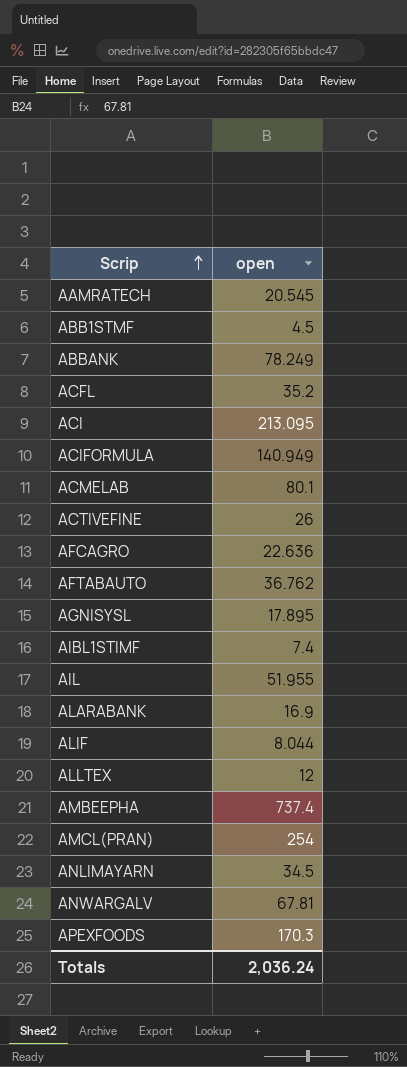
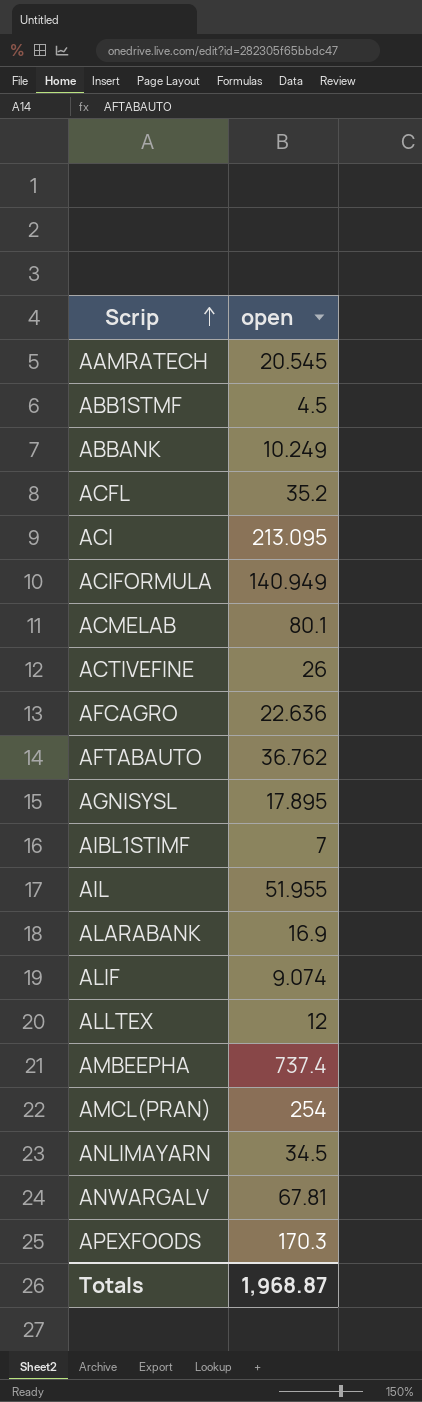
ABBANK | open: 78.249 -> 10.249
AIBL1STIMF | open: 7.4 -> 7
ALIF | open: 8.044 -> 9.074
Totals | open: 2,036.24 -> 1,968.87

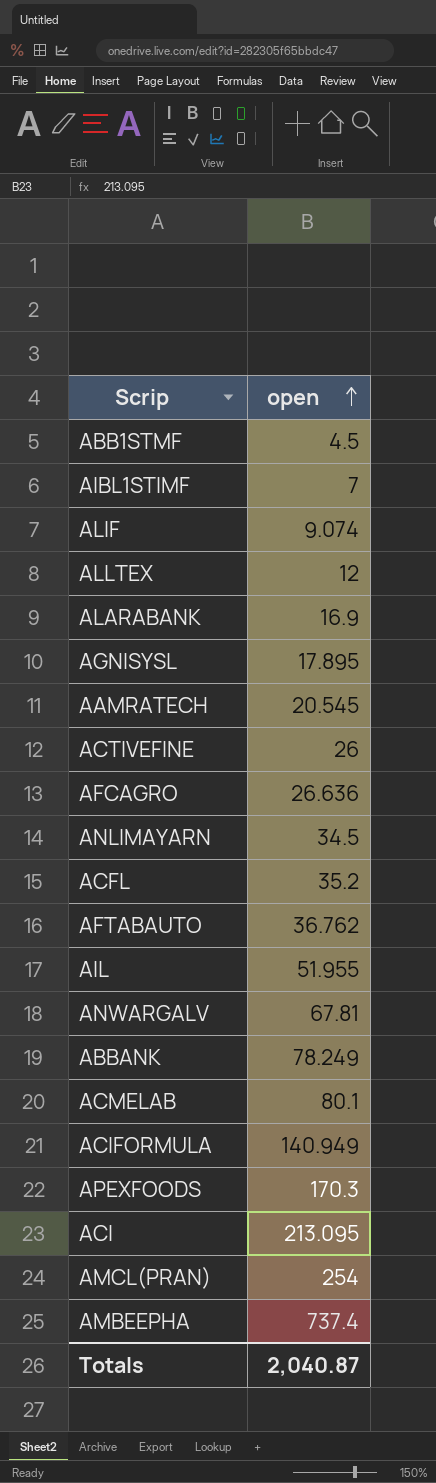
row order: Scrip ascending -> open ascending
AFCAGRO | open: 22.636 -> 26.636
ABBANK | open: 10.249 -> 78.249
Totals | open: 1,968.87 -> 2,040.87

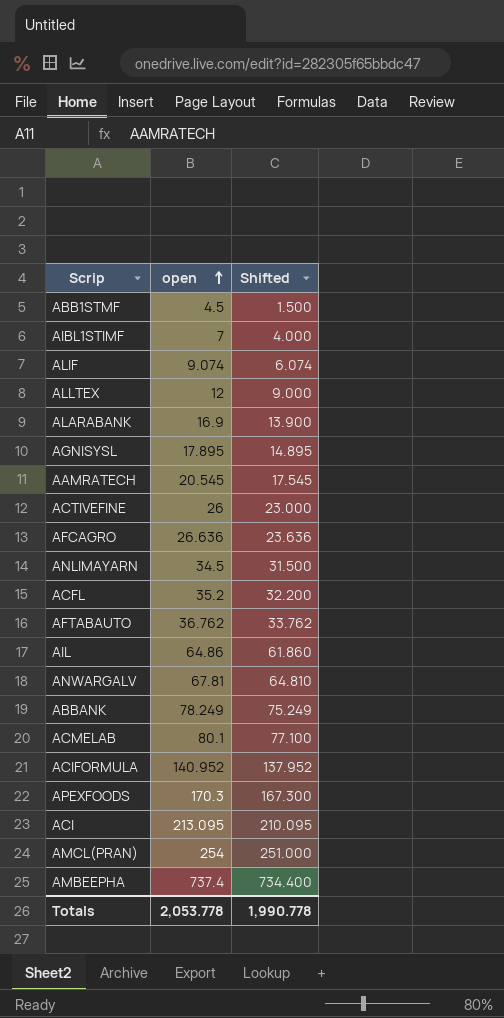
column Shifted | formula: none -> [open] - 3
AIL | open: 51.955 -> 64.86
ACIFORMULA | open: 140.949 -> 140.952
Totals | open: 2,040.87 -> 2,053.778

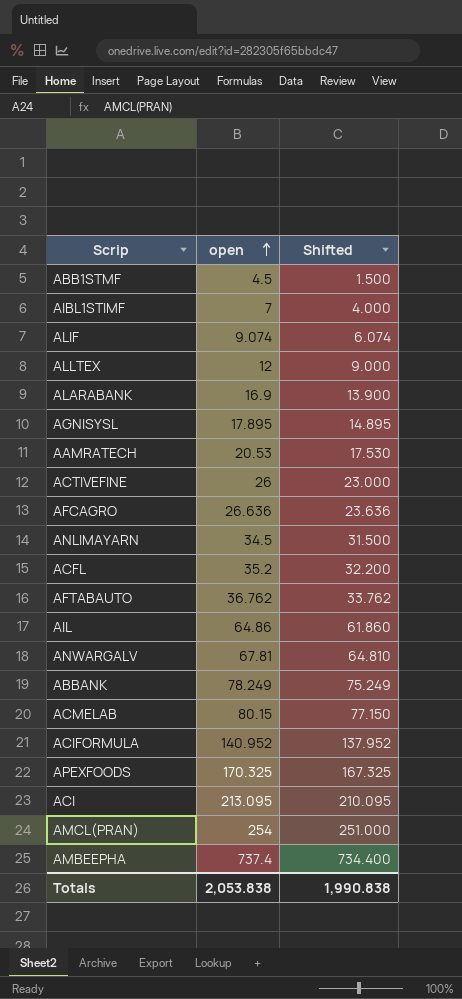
AAMRATECH | open: 20.545 -> 20.53
AAMRATECH | Shifted: 17.545 -> 17.530
ACMELAB | open: 80.1 -> 80.15
ACMELAB | Shifted: 77.100 -> 77.150
APEXFOODS | open: 170.3 -> 170.325
APEXFOODS | Shifted: 167.300 -> 167.325
Totals | open: 2,053.778 -> 2,053.838
Totals | Shifted: 1,990.778 -> 1,990.838

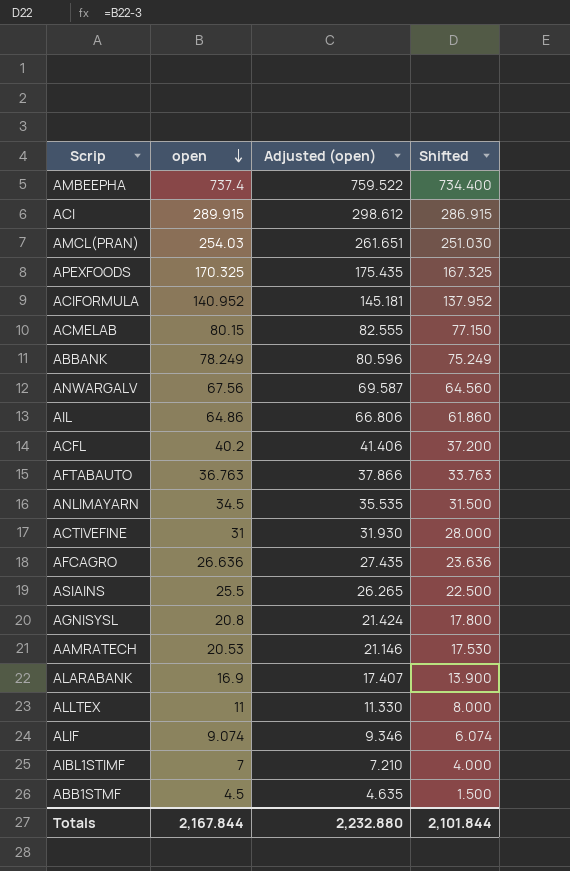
row order: open ascending -> open descending
column Adjusted (open) | formula: none -> [open] * 1.03
ACI | open: 213.095 -> 289.915
ACI | Shifted: 210.095 -> 286.915
AMCL(PRAN) | open: 254 -> 254.03
AMCL(PRAN) | Shifted: 251.000 -> 251.030
ANWARGALV | open: 67.81 -> 67.56
ANWARGALV | Shifted: 64.810 -> 64.560
ACFL | open: 35.2 -> 40.2
ACFL | Shifted: 32.200 -> 37.200
AFTABAUTO | open: 36.762 -> 36.763
AFTABAUTO | Shifted: 33.762 -> 33.763
ACTIVEFINE | open: 26 -> 31
ACTIVEFINE | Shifted: 23.000 -> 28.000
row ASIAINS: none -> 25.5 | 26.265 | 22.500
AGNISYSL | open: 17.895 -> 20.8
AGNISYSL | Shifted: 14.895 -> 17.800
ALLTEX | open: 12 -> 11
ALLTEX | Shifted: 9.000 -> 8.000
Totals | open: 2,053.838 -> 2,167.844
Totals | Shifted: 1,990.838 -> 2,101.844

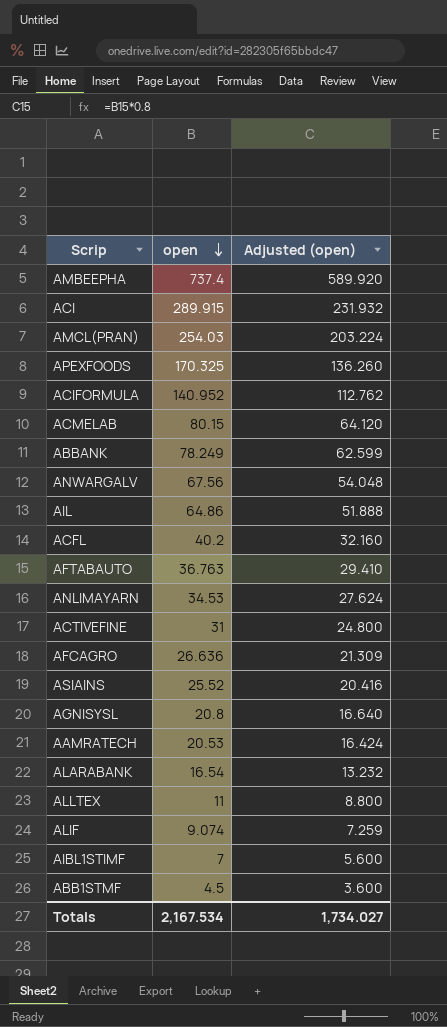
column Shifted | formula: [open] - 3 -> none
column Adjusted (open) | formula: [open] * 1.03 -> [open] * 0.8
ANLIMAYARN | open: 34.5 -> 34.53
ASIAINS | open: 25.5 -> 25.52
ALARABANK | open: 16.9 -> 16.54
Totals | open: 2,167.844 -> 2,167.534
Totals | Adjusted (open): 2,232.880 -> 1,734.027

